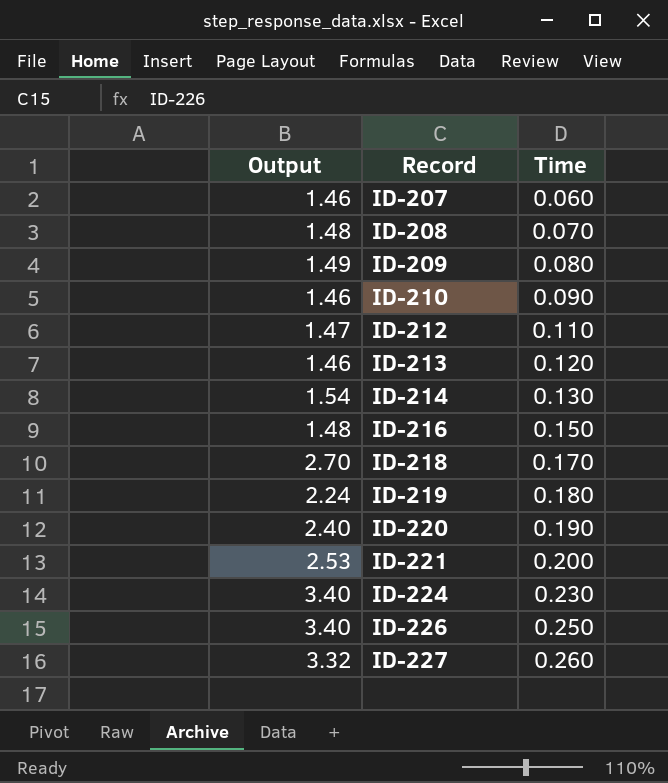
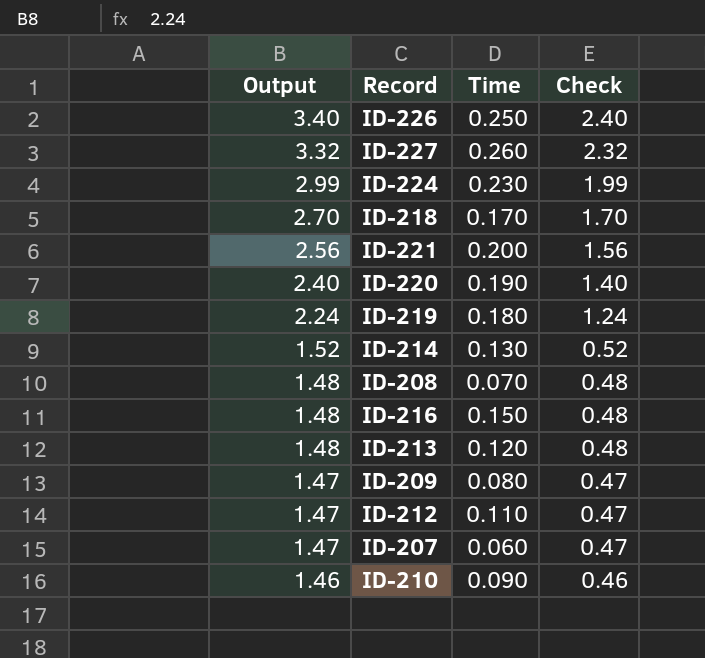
row order: Record ascending -> Output descending
column Check | formula: none -> [Output] - 1
ID-224 | Output: 3.40 -> 2.99
ID-221 | Output: 2.53 -> 2.56
ID-214 | Output: 1.54 -> 1.52
ID-213 | Output: 1.46 -> 1.48
ID-209 | Output: 1.49 -> 1.47
ID-207 | Output: 1.46 -> 1.47

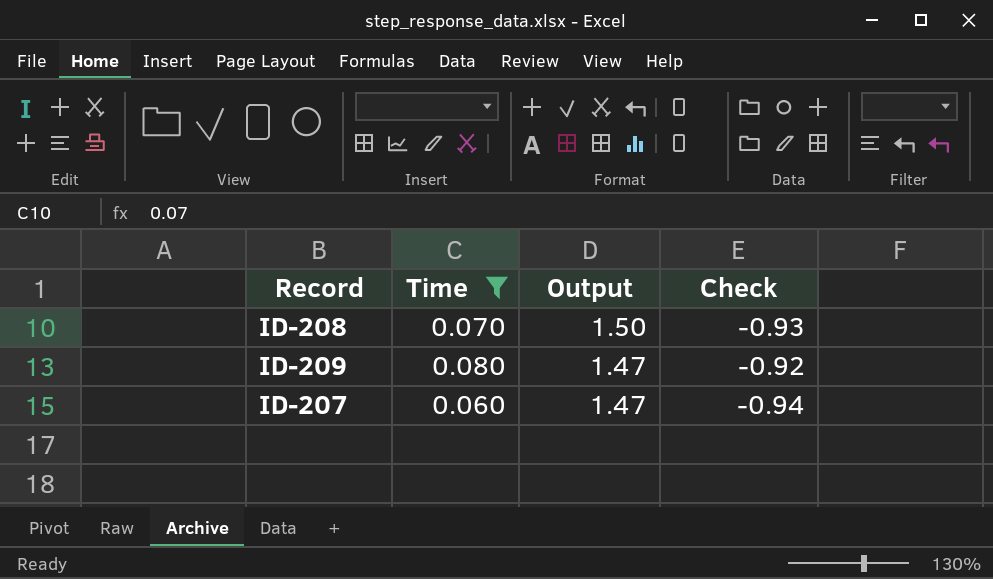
filter: none -> Time <= 0.080
column Output | position: 1 -> 3
column Check | formula: [Output] - 1 -> [Time] - 1
ID-208 | Output: 1.48 -> 1.50

